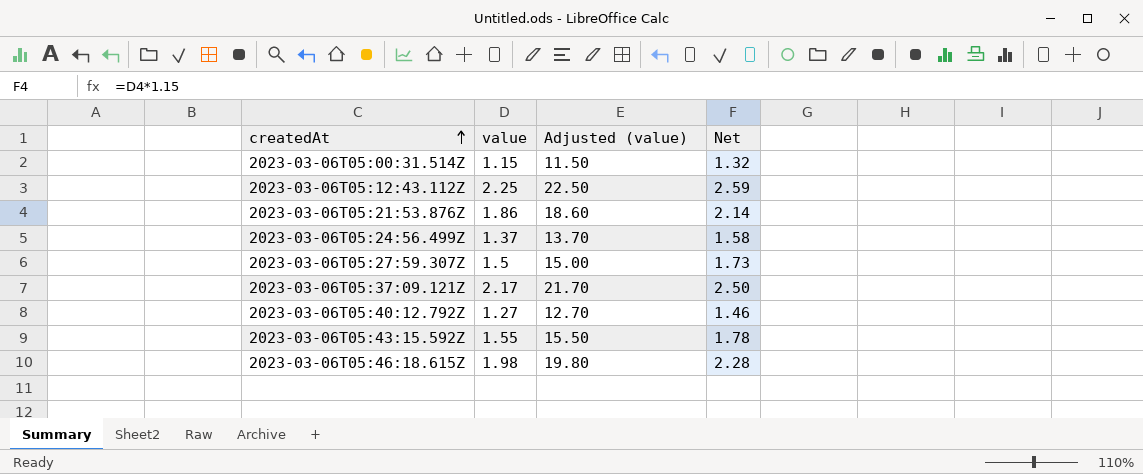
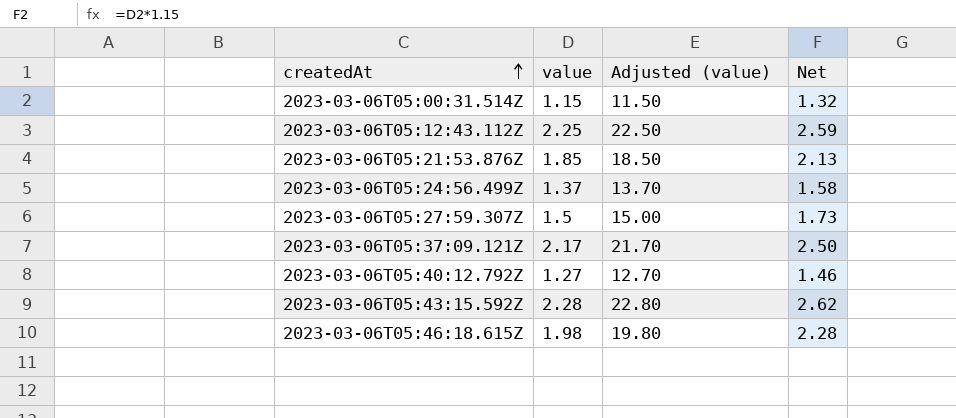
2023-03-06T05:21:53.876Z | value: 1.86 -> 1.85
2023-03-06T05:21:53.876Z | Adjusted (value): 18.60 -> 18.50
2023-03-06T05:21:53.876Z | Net: 2.14 -> 2.13
2023-03-06T05:43:15.592Z | value: 1.55 -> 2.28
2023-03-06T05:43:15.592Z | Adjusted (value): 15.50 -> 22.80
2023-03-06T05:43:15.592Z | Net: 1.78 -> 2.62

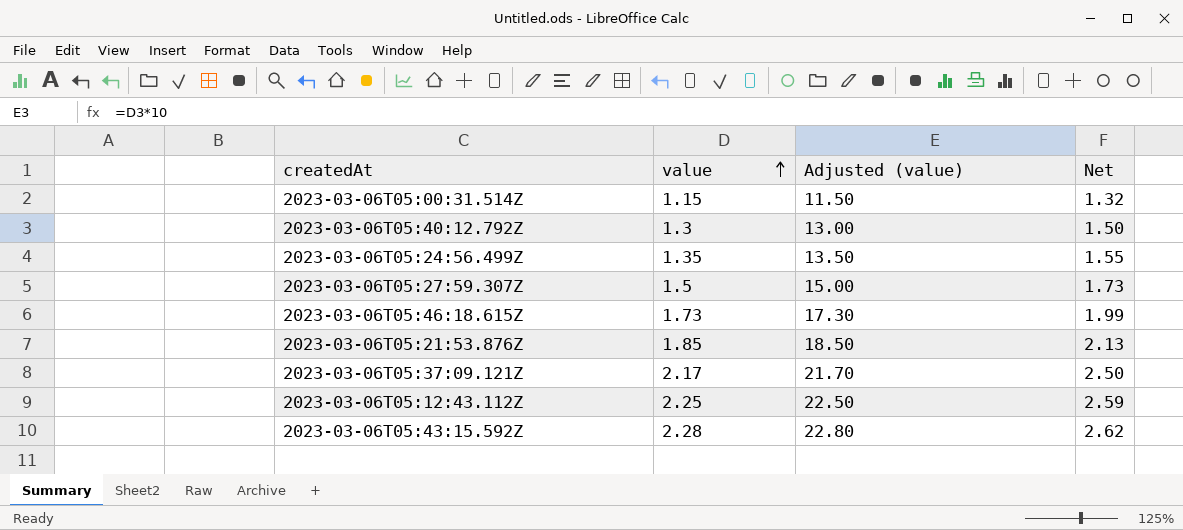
row order: createdAt ascending -> value ascending
2023-03-06T05:40:12.792Z | value: 1.27 -> 1.3
2023-03-06T05:40:12.792Z | Adjusted (value): 12.70 -> 13.00
2023-03-06T05:40:12.792Z | Net: 1.46 -> 1.50
2023-03-06T05:24:56.499Z | value: 1.37 -> 1.35
2023-03-06T05:24:56.499Z | Adjusted (value): 13.70 -> 13.50
2023-03-06T05:24:56.499Z | Net: 1.58 -> 1.55
2023-03-06T05:46:18.615Z | value: 1.98 -> 1.73
2023-03-06T05:46:18.615Z | Adjusted (value): 19.80 -> 17.30
2023-03-06T05:46:18.615Z | Net: 2.28 -> 1.99

